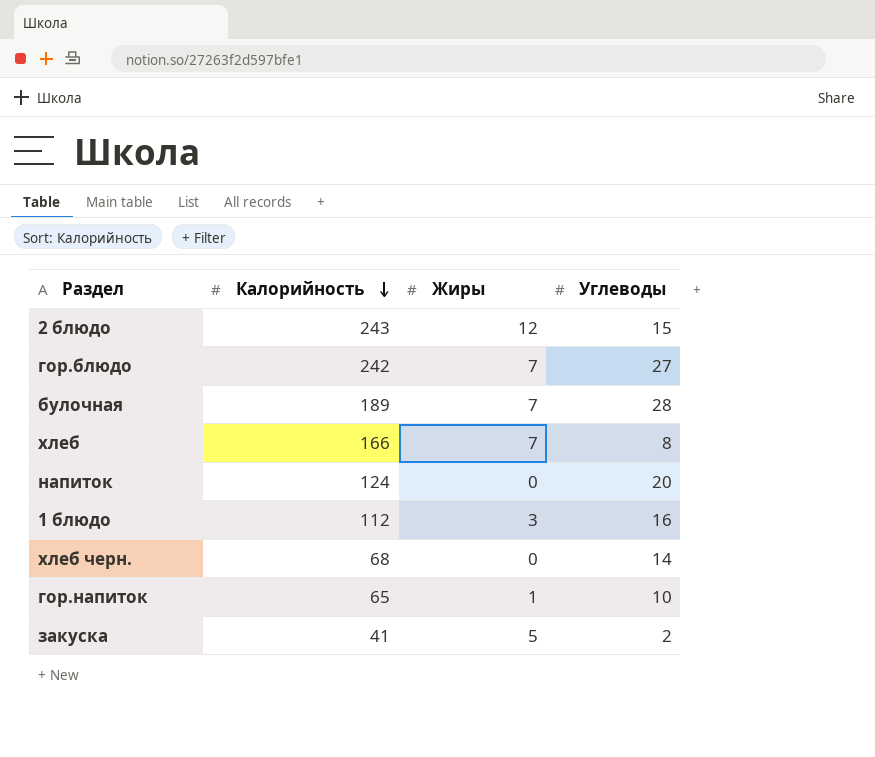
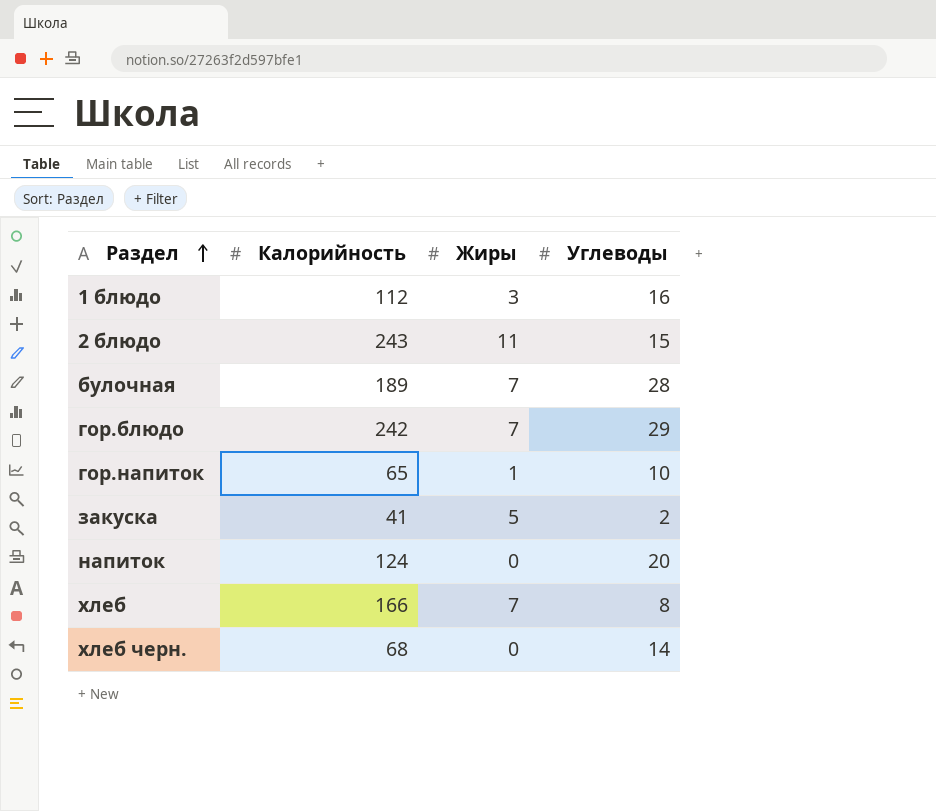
row order: Калорийность descending -> Раздел ascending
2 блюдо | Жиры: 12 -> 11
гор.блюдо | Углеводы: 27 -> 29

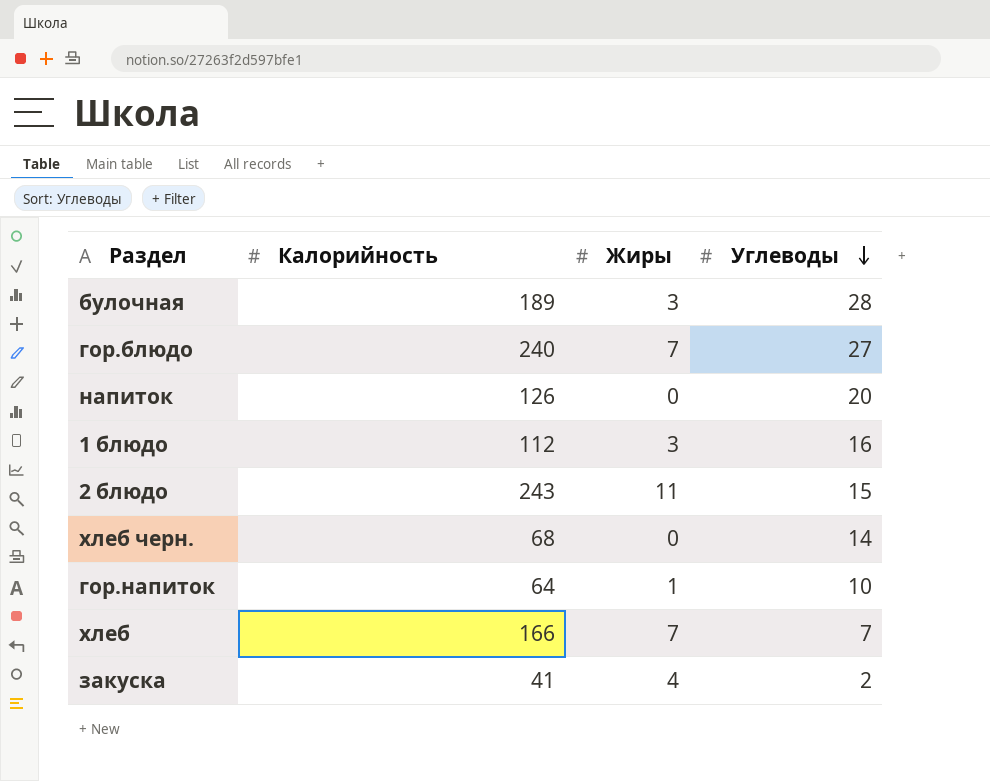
row order: Раздел ascending -> Углеводы descending
булочная | Жиры: 7 -> 3
гор.блюдо | Калорийность: 242 -> 240
гор.блюдо | Углеводы: 29 -> 27
напиток | Калорийность: 124 -> 126
гор.напиток | Калорийность: 65 -> 64
хлеб | Углеводы: 8 -> 7
закуска | Жиры: 5 -> 4

